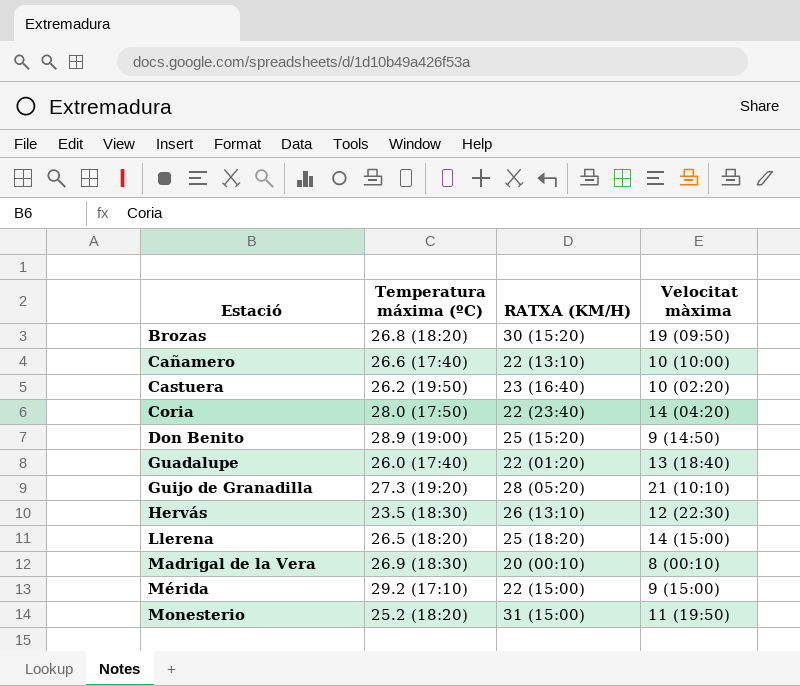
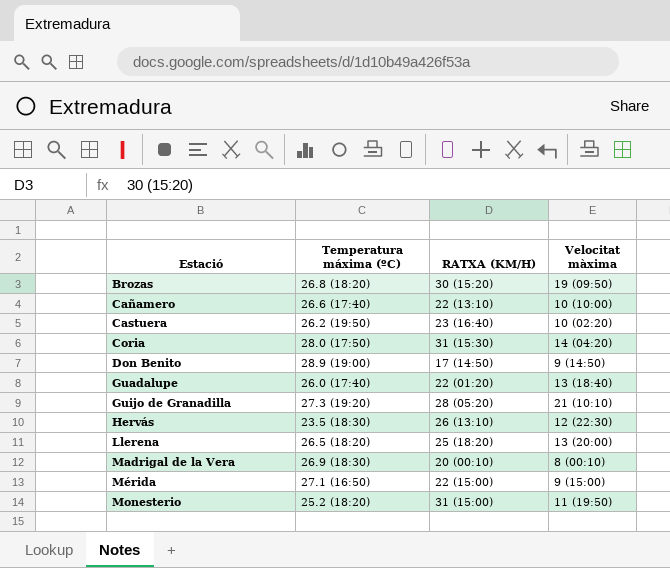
Coria | RATXA (KM/H): 22 (23:40) -> 31 (15:30)
Don Benito | RATXA (KM/H): 25 (15:20) -> 17 (14:50)
Llerena | Velocitat màxima: 14 (15:00) -> 13 (20:00)
Mérida | Temperatura máxima (ºC): 29.2 (17:10) -> 27.1 (16:50)

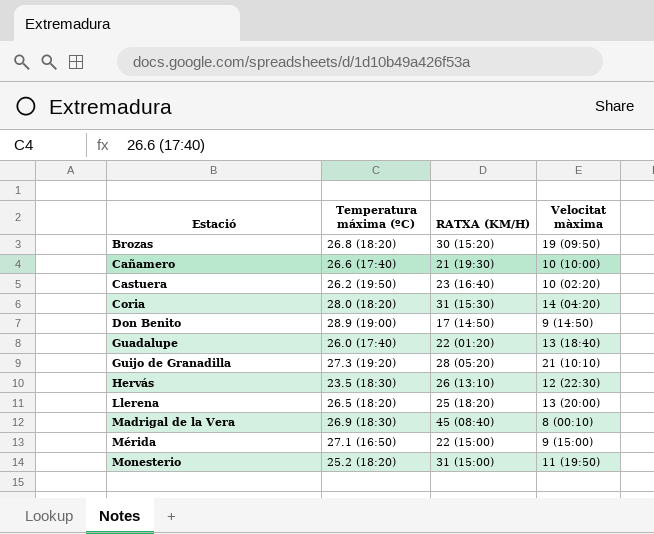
Cañamero | RATXA (KM/H): 22 (13:10) -> 21 (19:30)
Coria | Temperatura máxima (ºC): 28.0 (17:50) -> 28.0 (18:20)
Madrigal de la Vera | RATXA (KM/H): 20 (00:10) -> 45 (08:40)

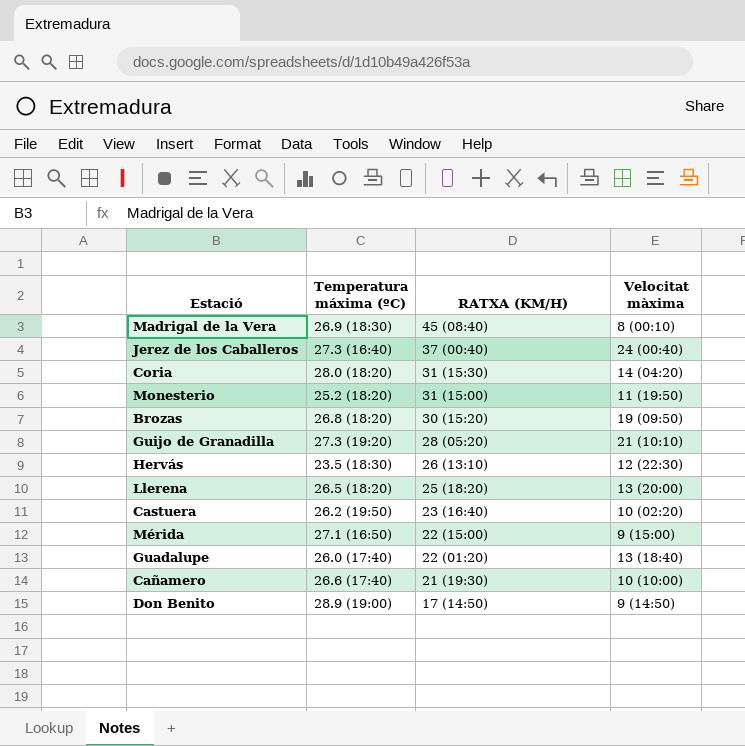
row order: Estació ascending -> RATXA (KM/H) descending
row Jerez de los Caballeros: none -> 27.3 (16:40) | 37 (00:40) | 24 (00:40)

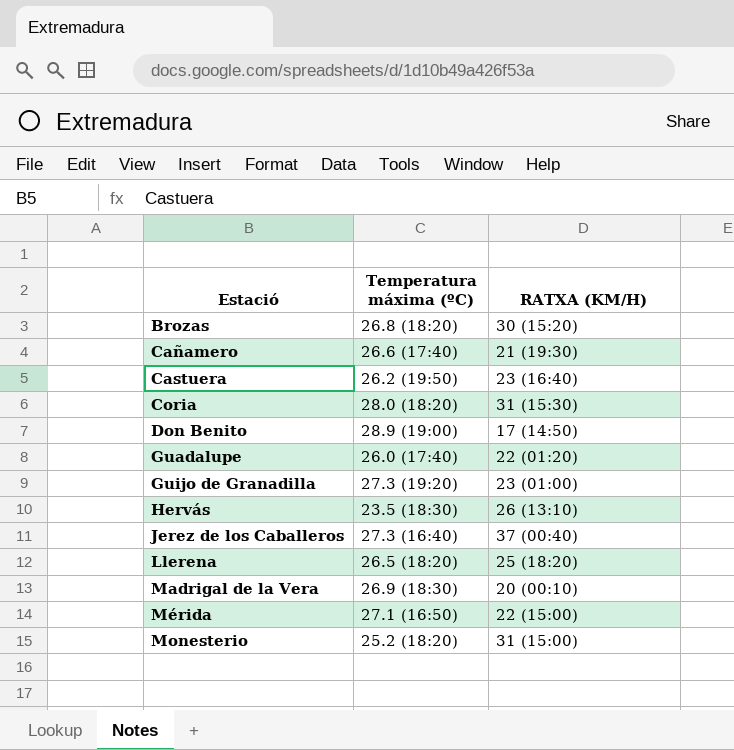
row order: RATXA (KM/H) descending -> Estació ascending
column Velocitat màxima | position: 4 -> none
Guijo de Granadilla | RATXA (KM/H): 28 (05:20) -> 23 (01:00)
Madrigal de la Vera | RATXA (KM/H): 45 (08:40) -> 20 (00:10)

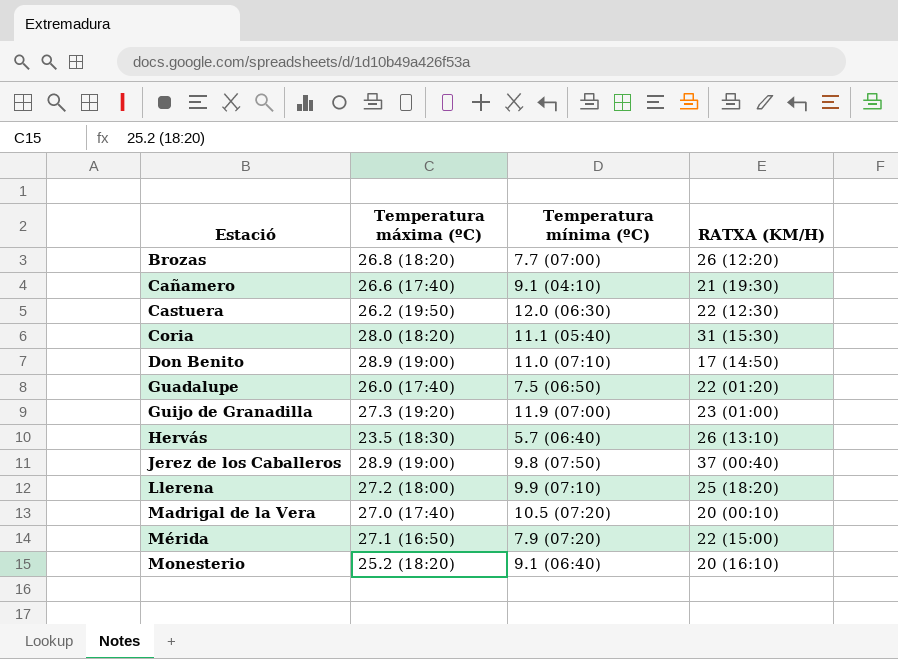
column Temperatura mínima (ºC) | position: none -> 3
Brozas | RATXA (KM/H): 30 (15:20) -> 26 (12:20)
Castuera | RATXA (KM/H): 23 (16:40) -> 22 (12:30)
Jerez de los Caballeros | Temperatura máxima (ºC): 27.3 (16:40) -> 28.9 (19:00)
Llerena | Temperatura máxima (ºC): 26.5 (18:20) -> 27.2 (18:00)
Madrigal de la Vera | Temperatura máxima (ºC): 26.9 (18:30) -> 27.0 (17:40)
Monesterio | RATXA (KM/H): 31 (15:00) -> 20 (16:10)

